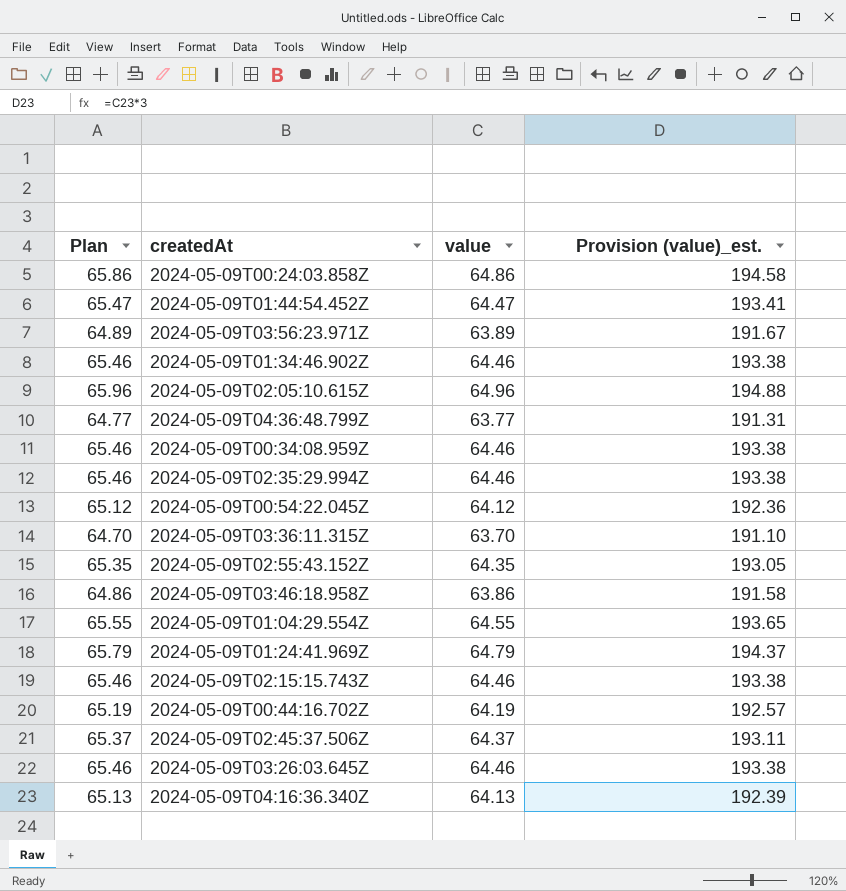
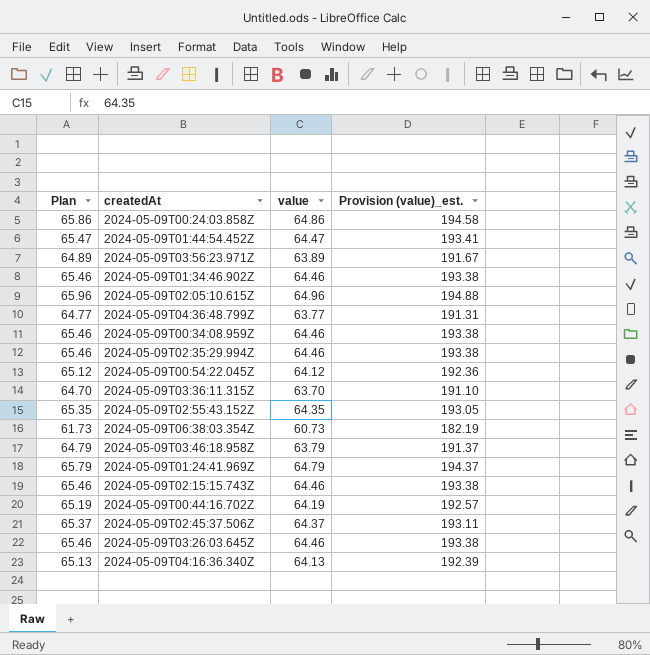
row 2024-05-09T01:04:29.554Z: 65.55 | 64.55 | 193.65 -> none
row 2024-05-09T06:38:03.354Z: none -> 61.73 | 60.73 | 182.19
2024-05-09T03:46:18.958Z | Plan: 64.86 -> 64.79
2024-05-09T03:46:18.958Z | value: 63.86 -> 63.79
2024-05-09T03:46:18.958Z | Provision (value)_est.: 191.58 -> 191.37

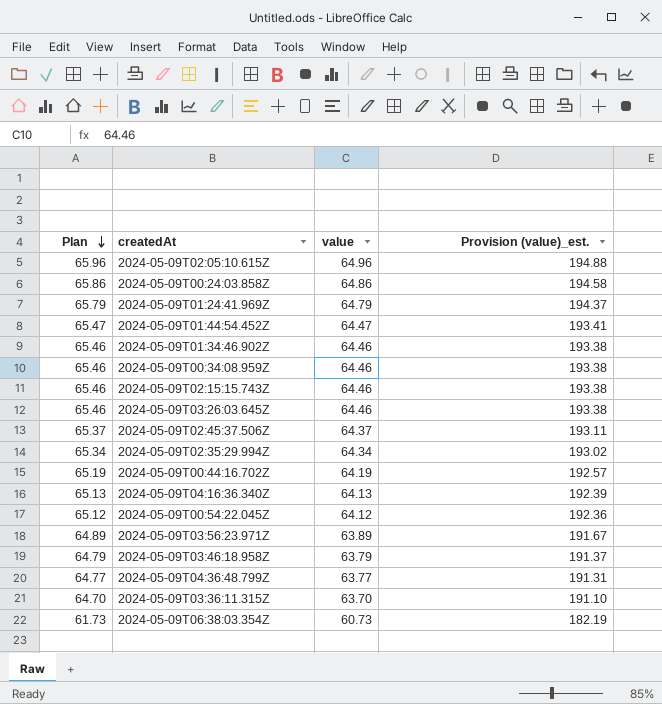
row order: none -> Plan descending
row 2024-05-09T02:55:43.152Z: 65.35 | 64.35 | 193.05 -> none
2024-05-09T02:35:29.994Z | Plan: 65.46 -> 65.34
2024-05-09T02:35:29.994Z | value: 64.46 -> 64.34
2024-05-09T02:35:29.994Z | Provision (value)_est.: 193.38 -> 193.02

